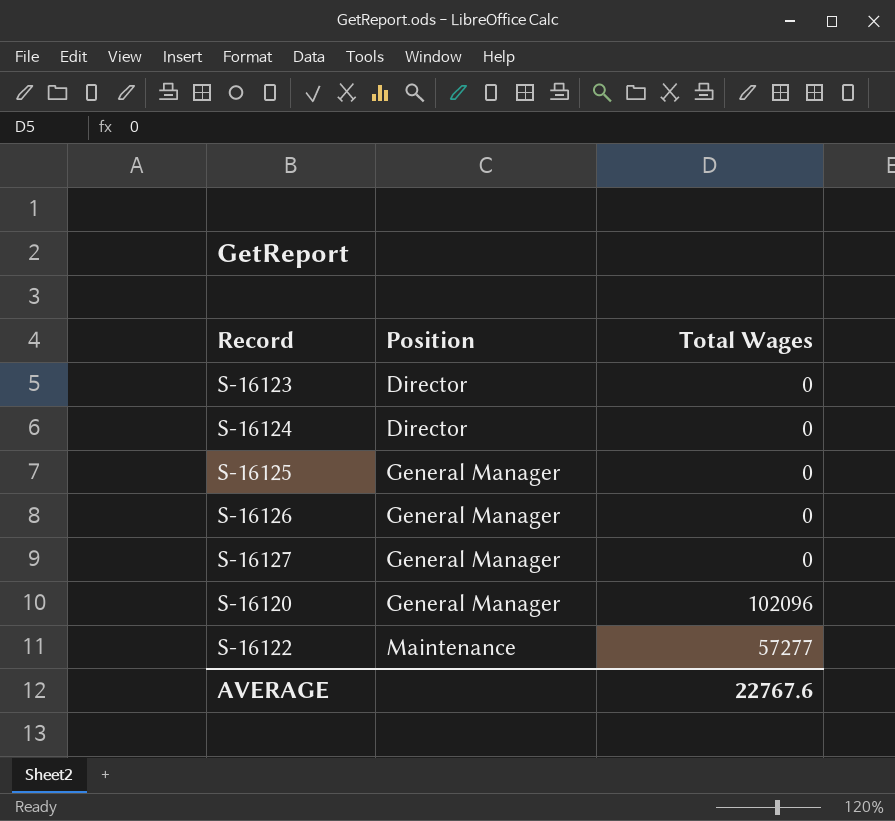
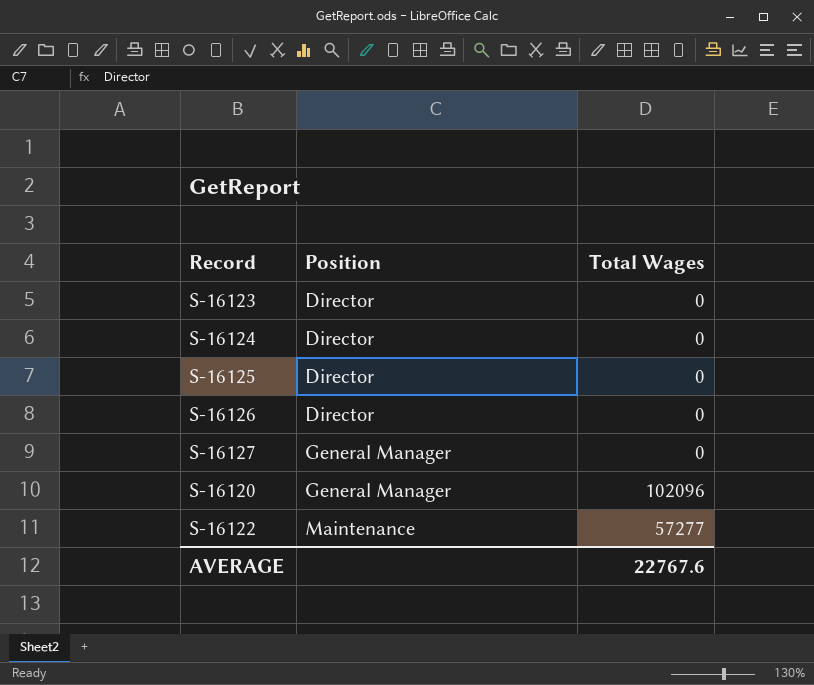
S-16125 | Position: General Manager -> Director
S-16126 | Position: General Manager -> Director

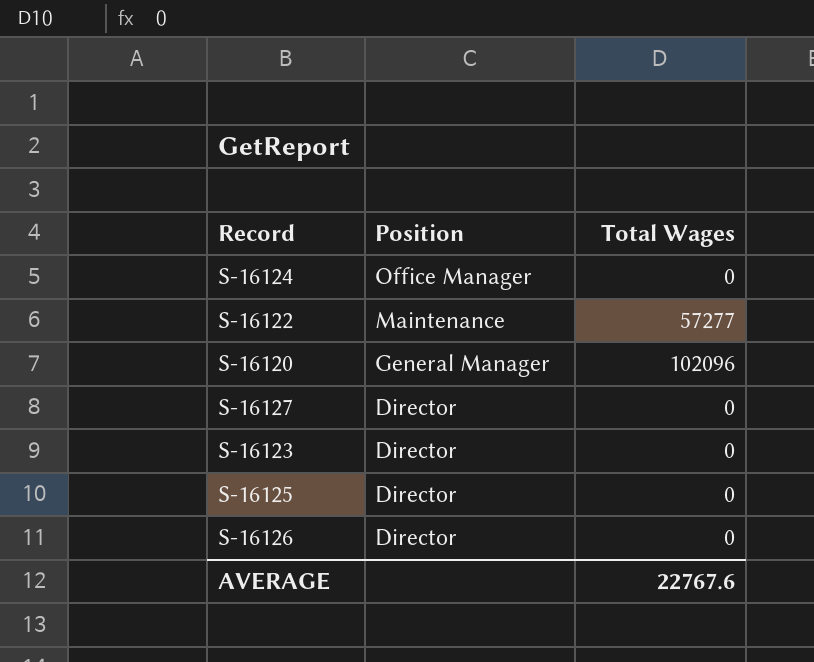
row order: Position ascending -> Position descending
S-16124 | Position: Director -> Office Manager
S-16127 | Position: General Manager -> Director

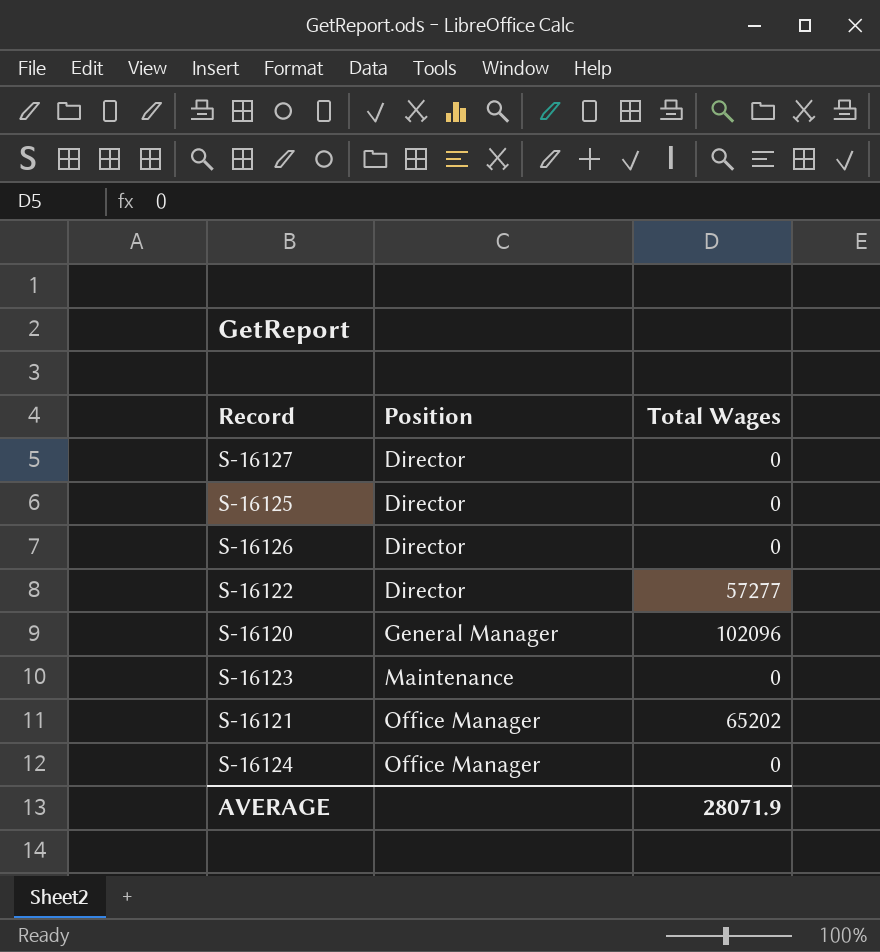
row order: Position descending -> Position ascending
S-16122 | Position: Maintenance -> Director
S-16123 | Position: Director -> Maintenance
row S-16121: none -> Office Manager | 65202
AVERAGE | Total Wages: 22767.6 -> 28071.9

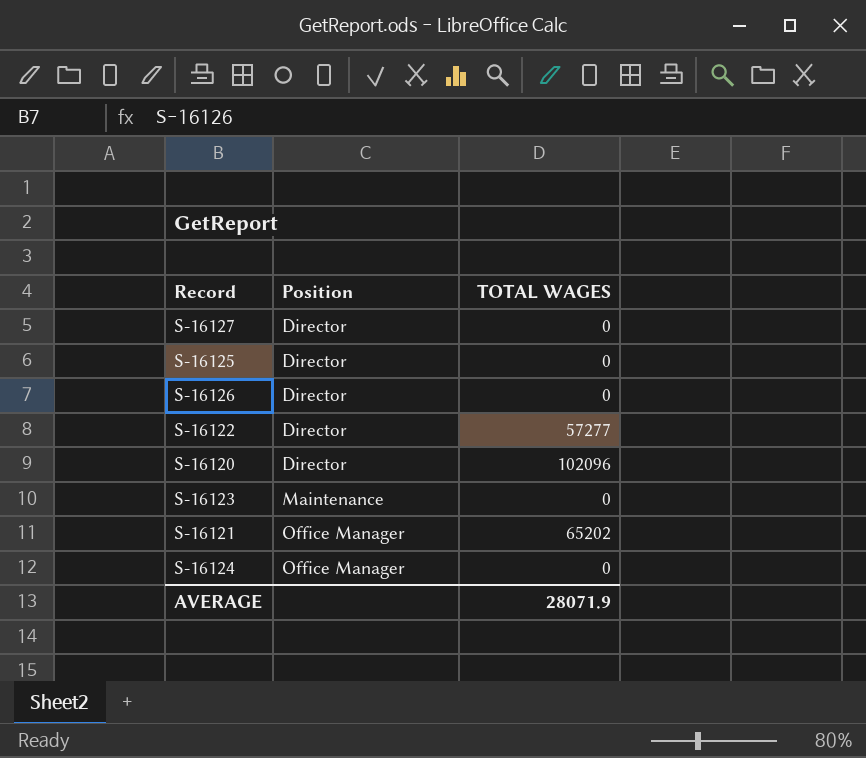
column name: Total Wages -> TOTAL WAGES
S-16120 | Position: General Manager -> Director

